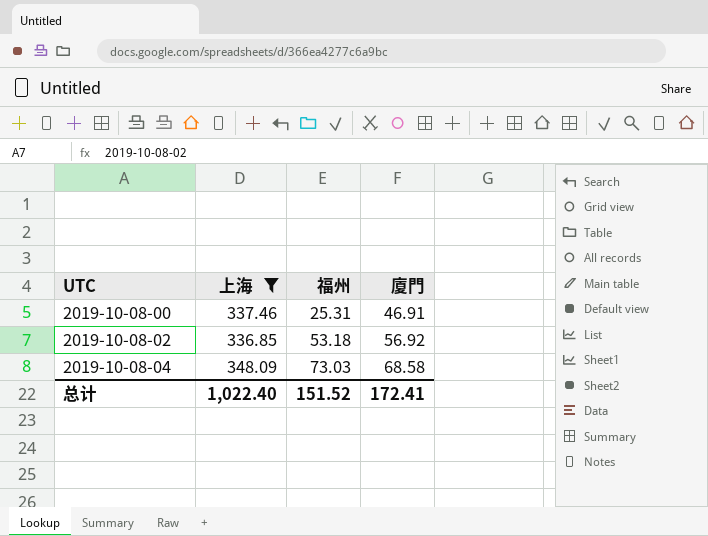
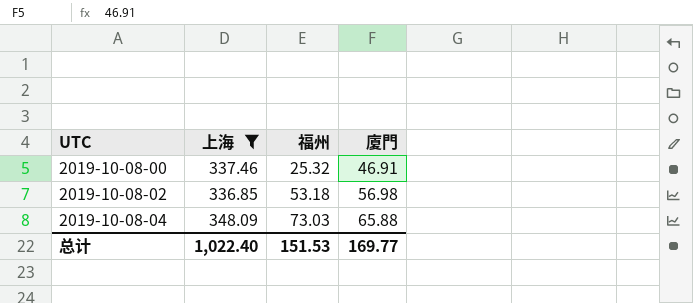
2019-10-08-00 | 福州: 25.31 -> 25.32
2019-10-08-02 | 廈門: 56.92 -> 56.98
2019-10-08-04 | 廈門: 68.58 -> 65.88
总计 | 福州: 151.52 -> 151.53
总计 | 廈門: 172.41 -> 169.77

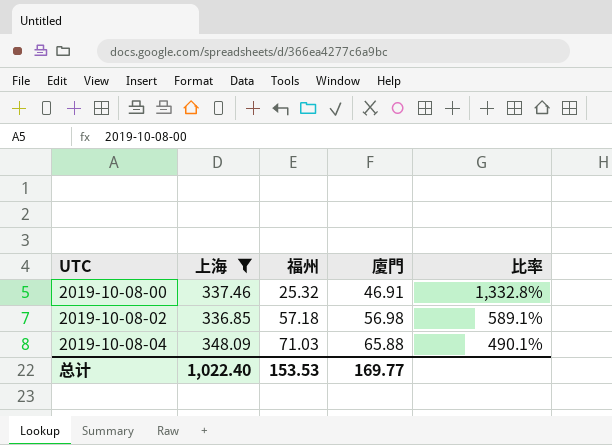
column 比率 | formula: none -> [上海] / [福州]
2019-10-08-02 | 福州: 53.18 -> 57.18
2019-10-08-04 | 福州: 73.03 -> 71.03
总计 | 福州: 151.53 -> 153.53

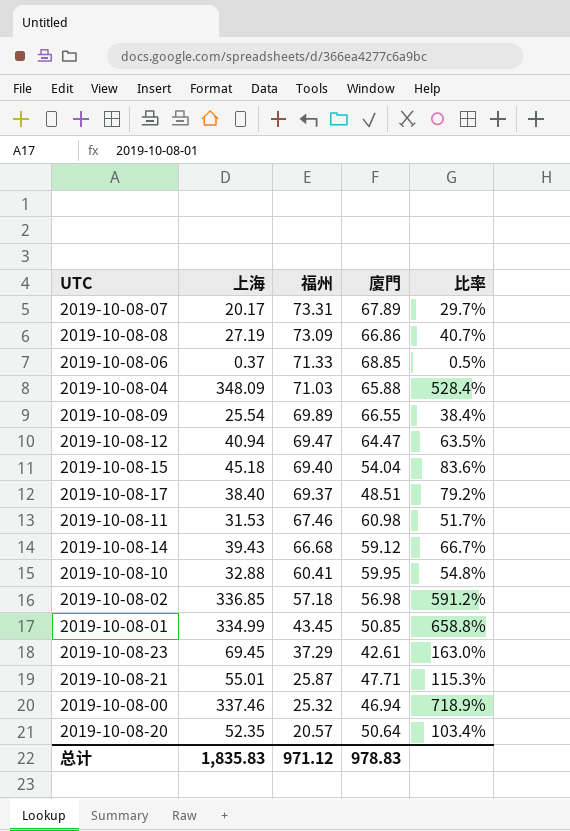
filter: 上海 >= 336.85 -> none
row order: UTC ascending -> 福州 descending
column 比率 | formula: [上海] / [福州] -> [上海] / [廈門]
2019-10-08-00 | 廈門: 46.91 -> 46.94
总计 | 上海: 1,022.40 -> 1,835.83
总计 | 福州: 153.53 -> 971.12
总计 | 廈門: 169.77 -> 978.83

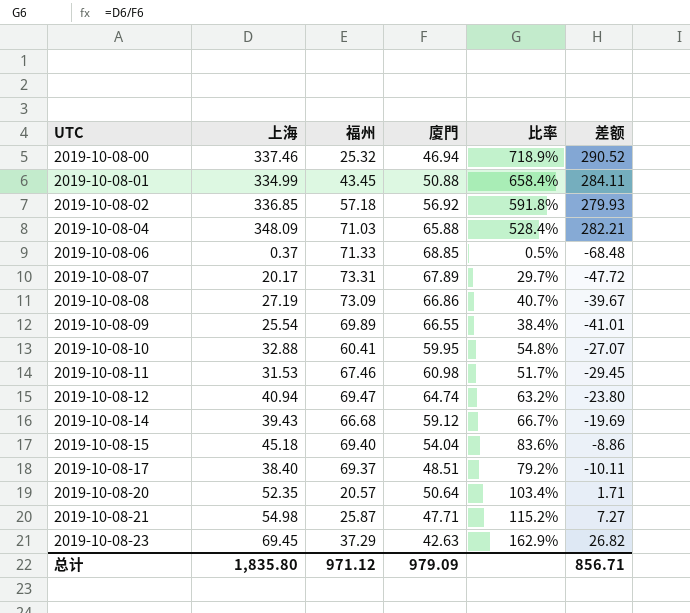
row order: 福州 descending -> UTC ascending
column 差额 | formula: none -> [上海] - [廈門]
2019-10-08-01 | 廈門: 50.85 -> 50.88
2019-10-08-01 | 比率: 658.8% -> 658.4%
2019-10-08-02 | 廈門: 56.98 -> 56.92
2019-10-08-02 | 比率: 591.2% -> 591.8%
2019-10-08-12 | 廈門: 64.47 -> 64.74
2019-10-08-12 | 比率: 63.5% -> 63.2%
2019-10-08-21 | 上海: 55.01 -> 54.98
2019-10-08-21 | 比率: 115.3% -> 115.2%
2019-10-08-23 | 廈門: 42.61 -> 42.63
2019-10-08-23 | 比率: 163.0% -> 162.9%
总计 | 上海: 1,835.83 -> 1,835.80
总计 | 廈門: 978.83 -> 979.09

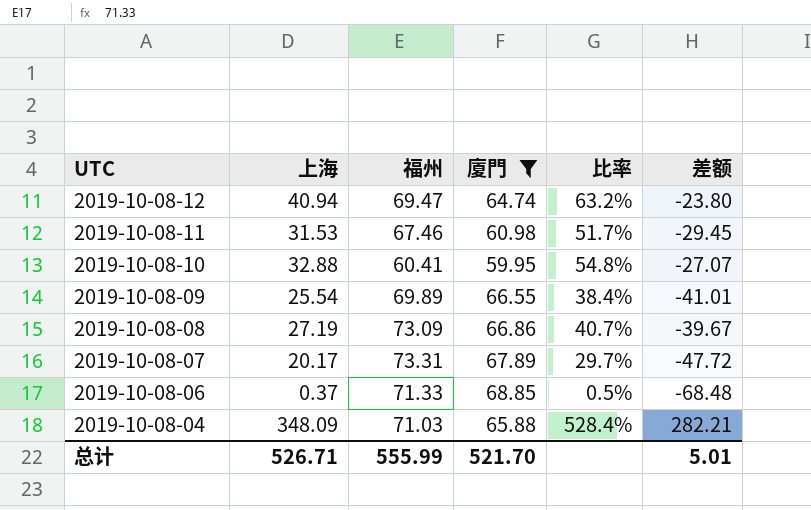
filter: none -> 廈門 >= 59.95
row order: UTC ascending -> UTC descending
总计 | 上海: 1,835.80 -> 526.71
总计 | 福州: 971.12 -> 555.99
总计 | 廈門: 979.09 -> 521.70
总计 | 差额: 856.71 -> 5.01

